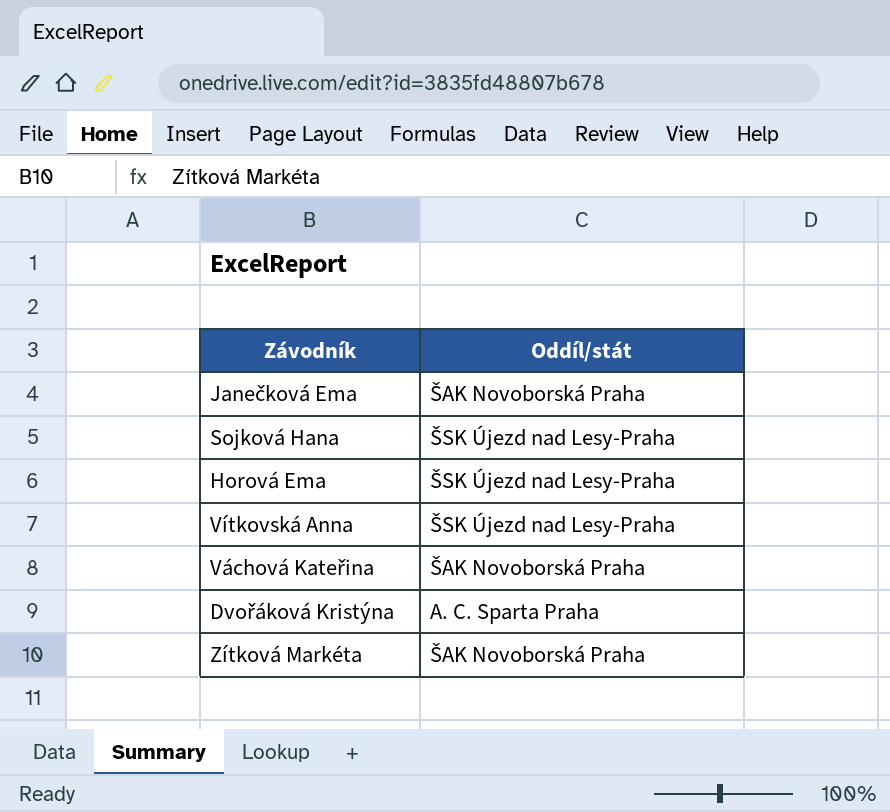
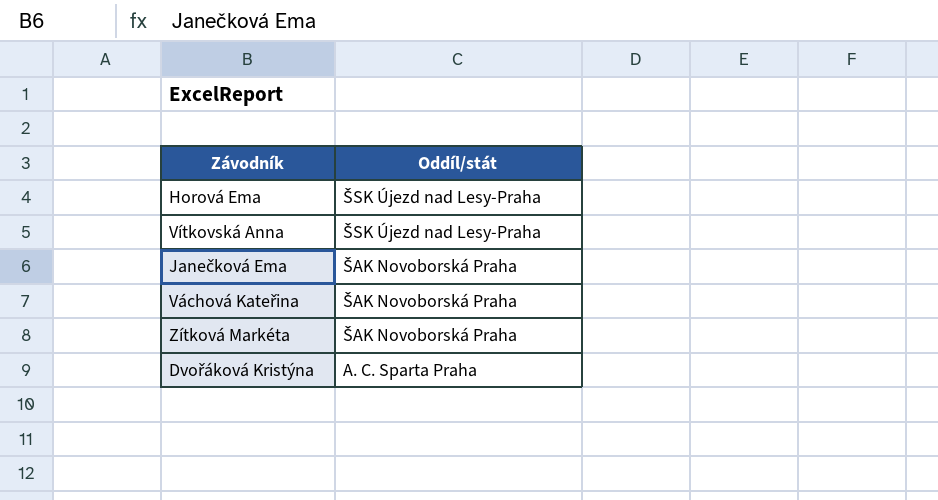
row order: none -> Oddíl/stát descending
row Sojková Hana: ŠSK Újezd nad Lesy-Praha -> none

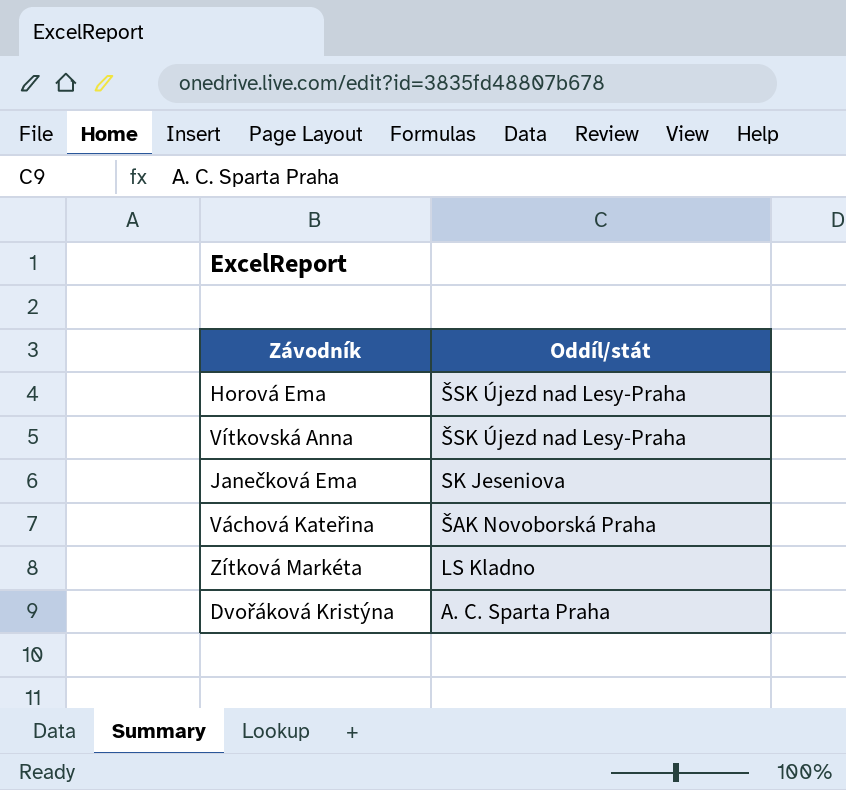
Janečková Ema | Oddíl/stát: ŠAK Novoborská Praha -> SK Jeseniova
Zítková Markéta | Oddíl/stát: ŠAK Novoborská Praha -> LS Kladno

